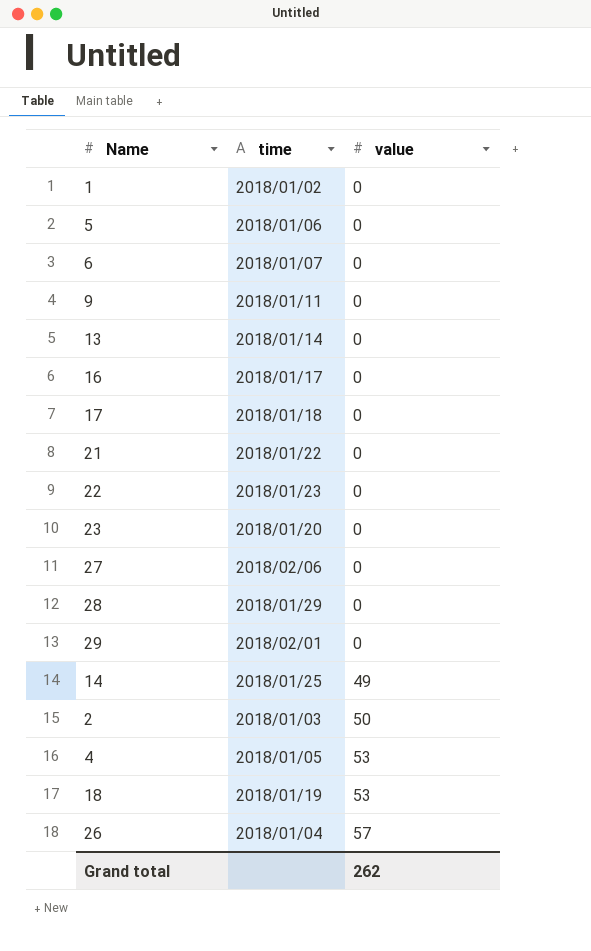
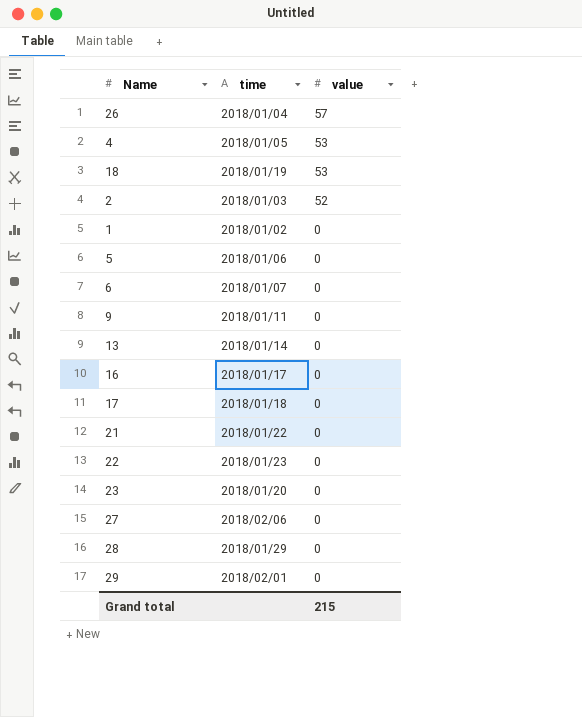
row order: value ascending -> value descending
row 14: 2018/01/25 | 49 -> none
2 | value: 50 -> 52
Grand total | value: 262 -> 215

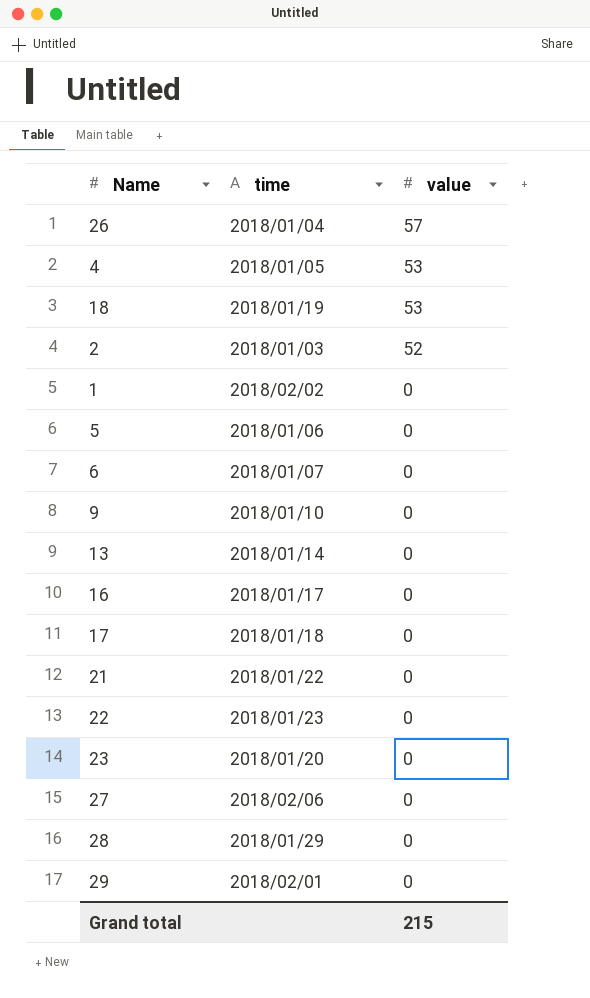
1 | time: 2018/01/02 -> 2018/02/02
9 | time: 2018/01/11 -> 2018/01/10

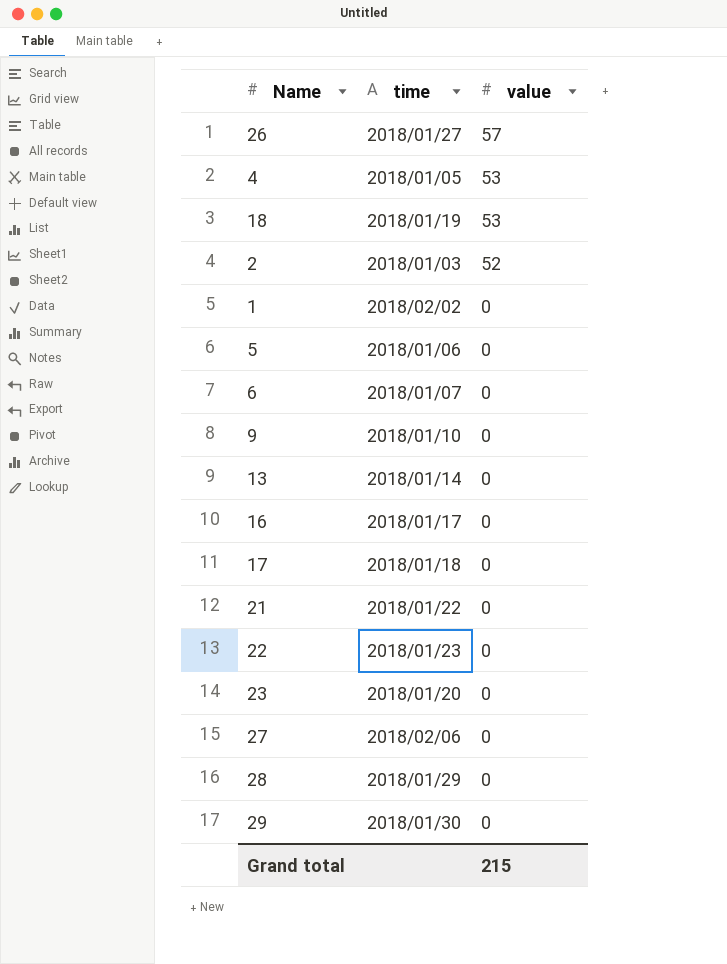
26 | time: 2018/01/04 -> 2018/01/27
29 | time: 2018/02/01 -> 2018/01/30

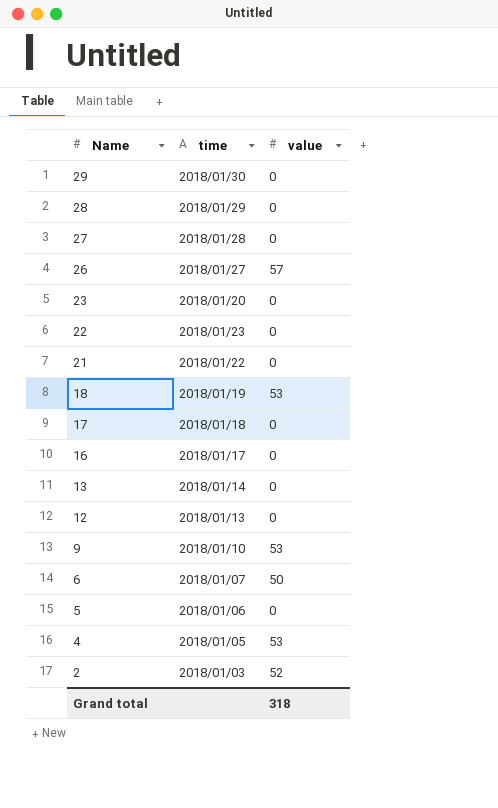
row order: value descending -> Name descending
row 1: 2018/02/02 | 0 -> none
27 | time: 2018/02/06 -> 2018/01/28
row 12: none -> 2018/01/13 | 0
9 | value: 0 -> 53
6 | value: 0 -> 50
Grand total | value: 215 -> 318

